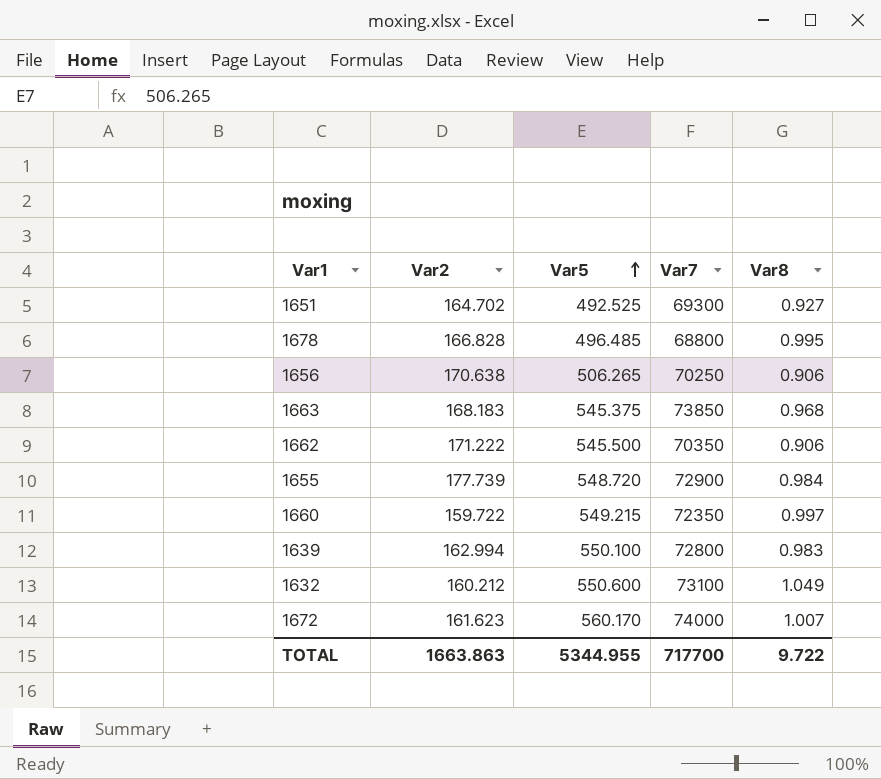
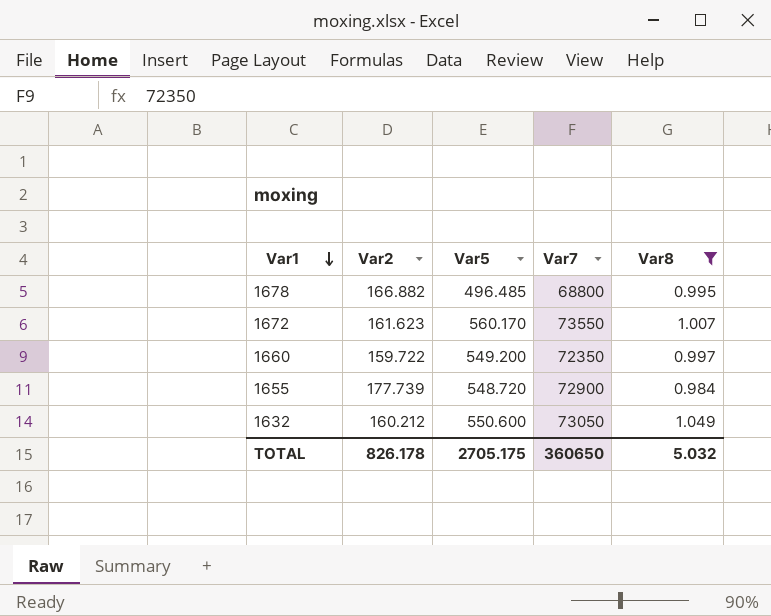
filter: none -> Var8 >= 0.984
row order: Var5 ascending -> Var1 descending
1678 | Var2: 166.828 -> 166.882
1672 | Var7: 74000 -> 73550
1660 | Var5: 549.215 -> 549.200
1632 | Var7: 73100 -> 73050
TOTAL | Var2: 1663.863 -> 826.178
TOTAL | Var5: 5344.955 -> 2705.175
TOTAL | Var7: 717700 -> 360650
TOTAL | Var8: 9.722 -> 5.032

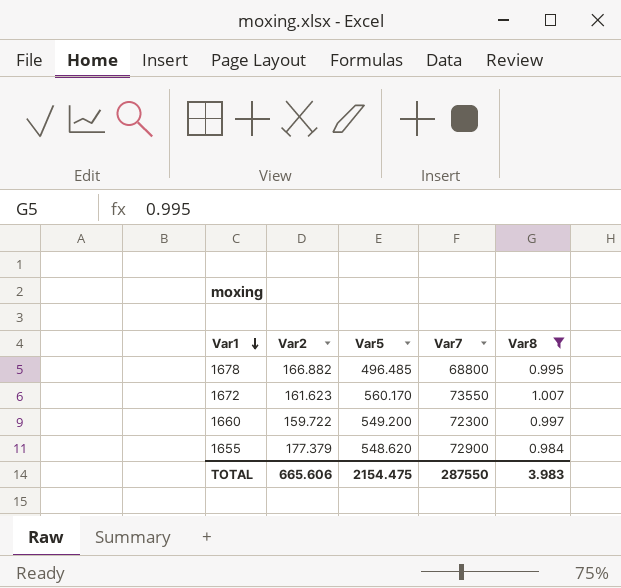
row 1632: 160.212 | 550.600 | 73050 | 1.049 -> none
1660 | Var7: 72350 -> 72300
1655 | Var2: 177.739 -> 177.379
1655 | Var5: 548.720 -> 548.620
TOTAL | Var2: 826.178 -> 665.606
TOTAL | Var5: 2705.175 -> 2154.475
TOTAL | Var7: 360650 -> 287550
TOTAL | Var8: 5.032 -> 3.983

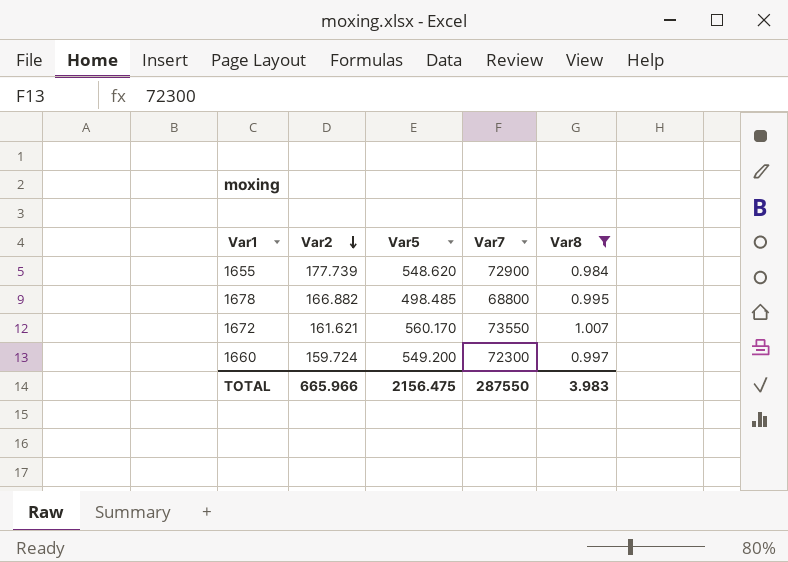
row order: Var1 descending -> Var2 descending
1655 | Var2: 177.379 -> 177.739
1678 | Var5: 496.485 -> 498.485
1672 | Var2: 161.623 -> 161.621
1660 | Var2: 159.722 -> 159.724
TOTAL | Var2: 665.606 -> 665.966
TOTAL | Var5: 2154.475 -> 2156.475

